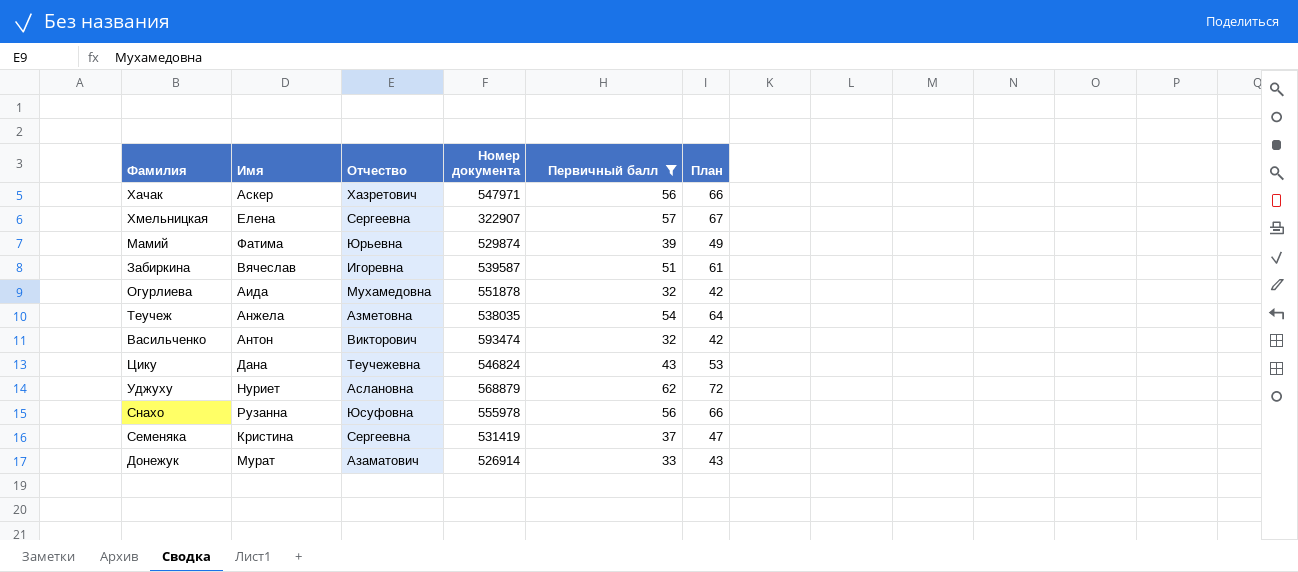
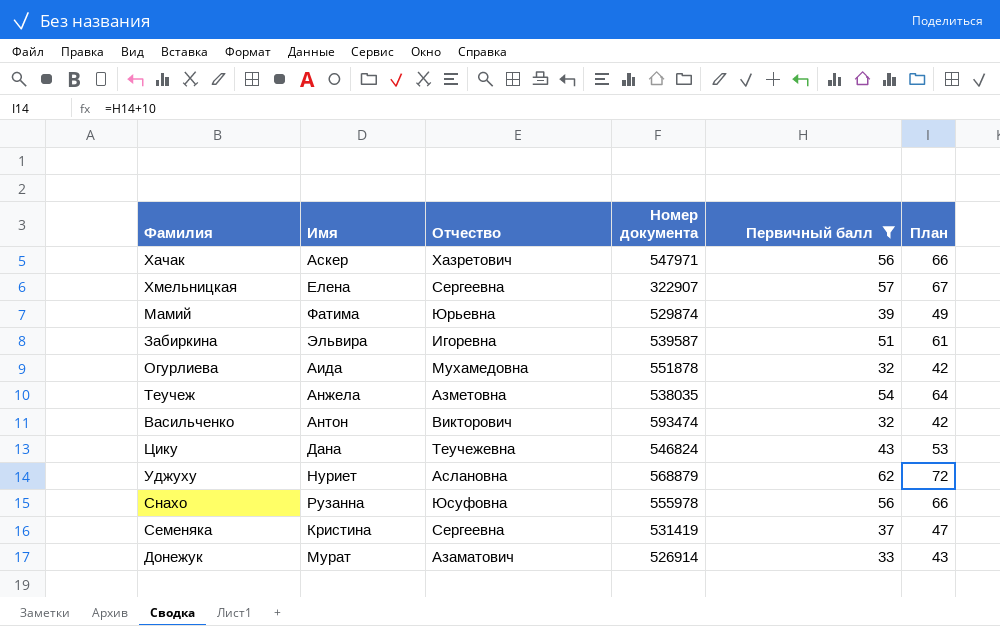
Забиркина | Имя: Вячеслав -> Эльвира

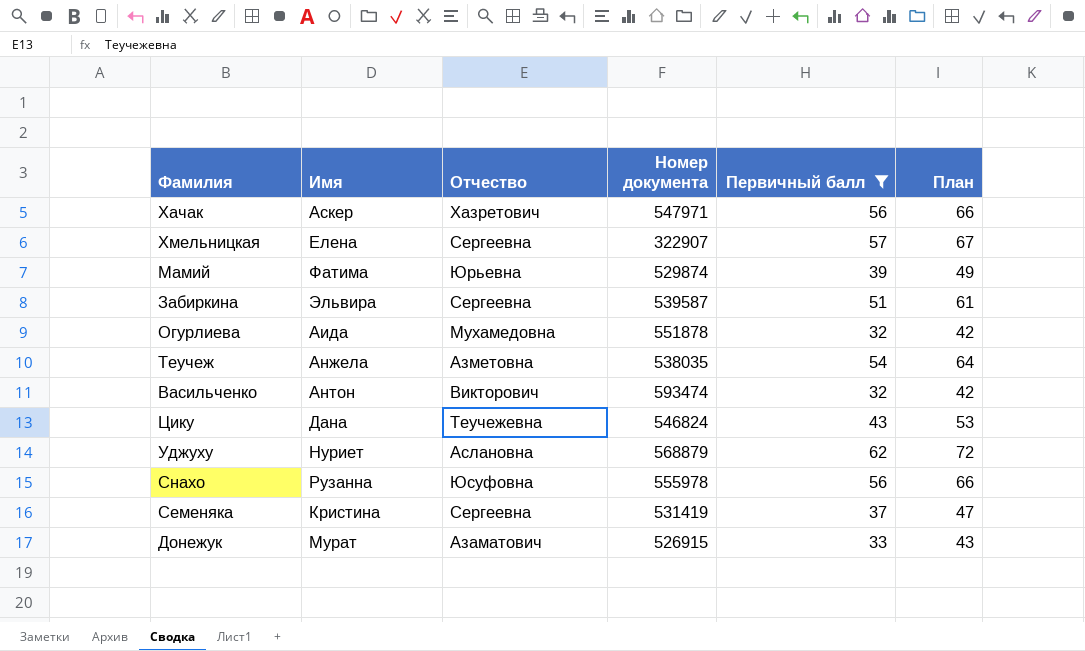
Забиркина | Отчество: Игоревна -> Сергеевна
Донежук | Номер документа: 526914 -> 526915

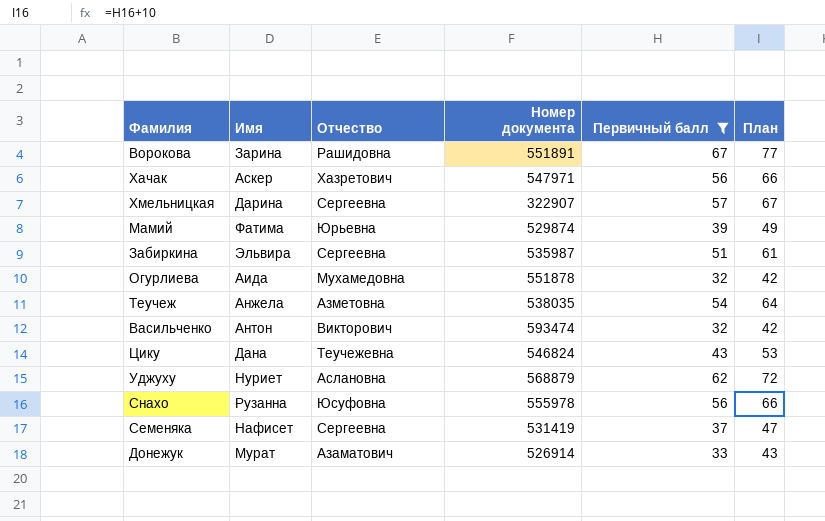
row Ворокова: none -> Зарина | Рашидовна | 551891 | 67 | 77
Хмельницкая | Имя: Елена -> Дарина
Забиркина | Номер документа: 539587 -> 535987
Семеняка | Имя: Кристина -> Нафисет
Донежук | Номер документа: 526915 -> 526914

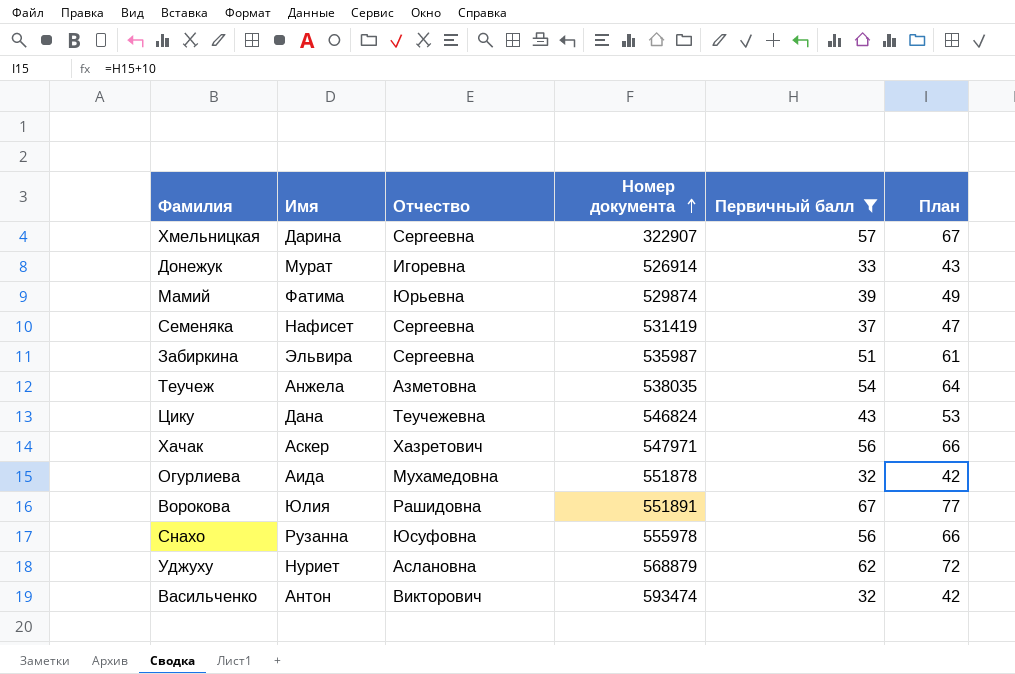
row order: none -> Номер документа ascending
Донежук | Отчество: Азаматович -> Игоревна
Ворокова | Имя: Зарина -> Юлия

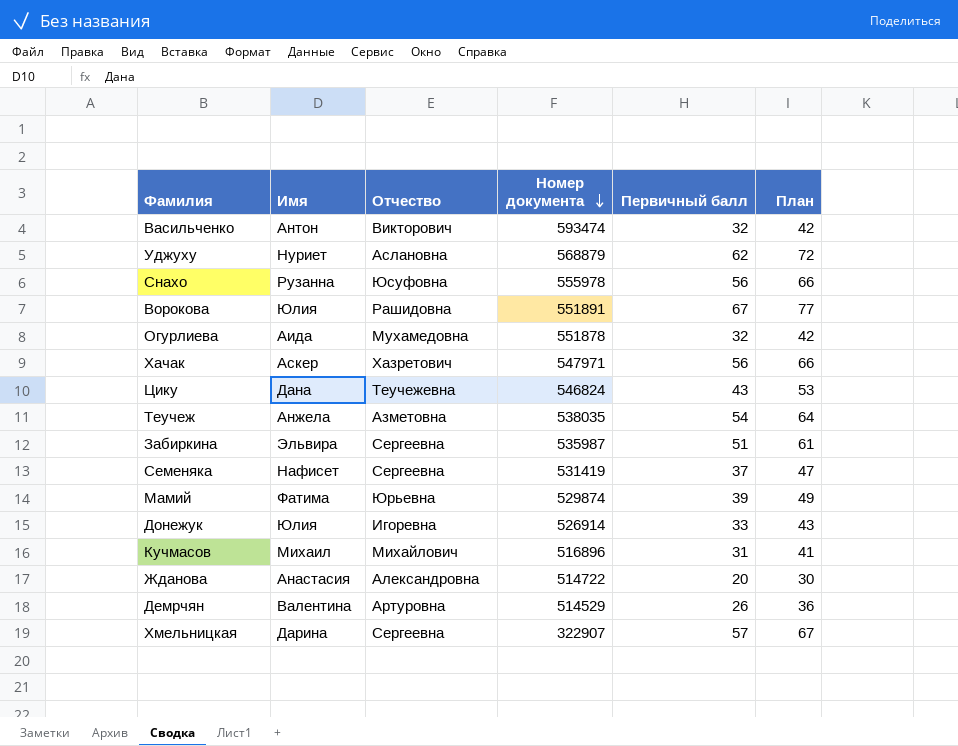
filter: Первичный балл >= 32 -> none
row order: Номер документа ascending -> Номер документа descending
Донежук | Имя: Мурат -> Юлия

